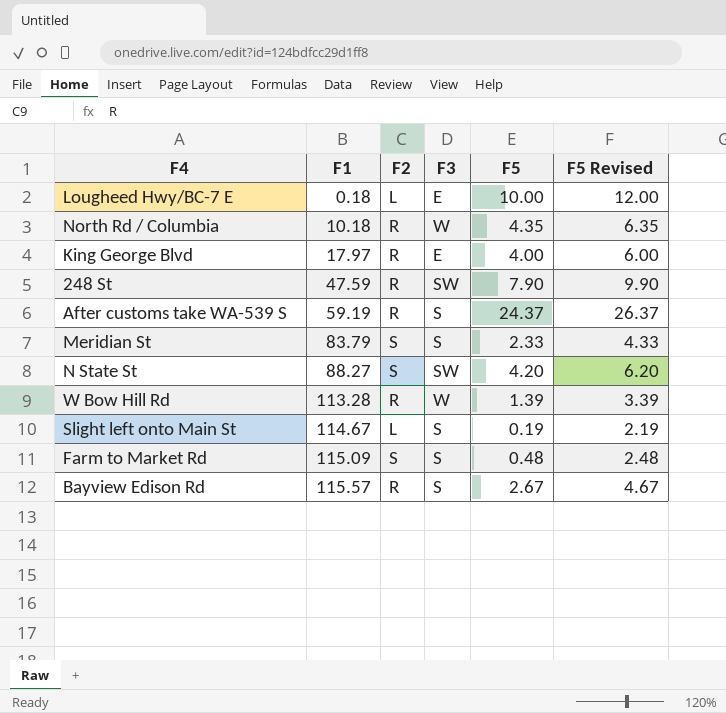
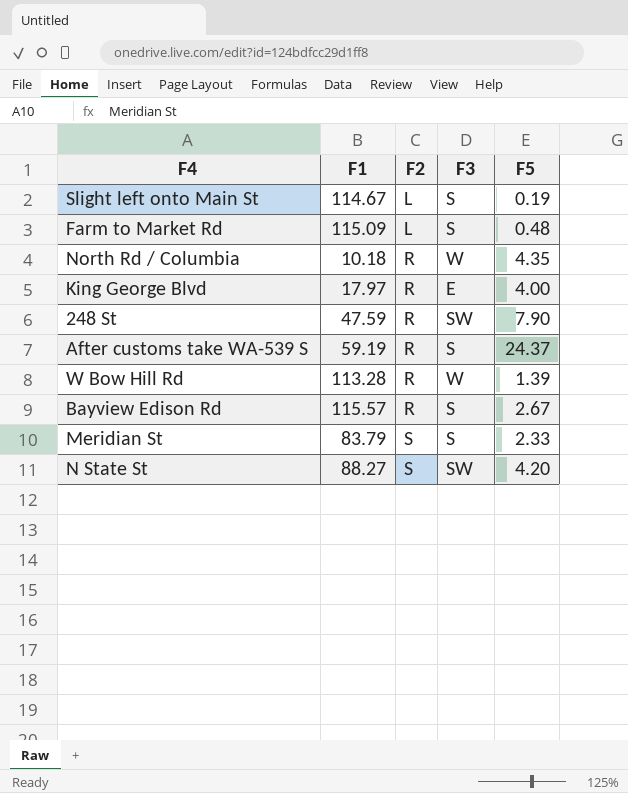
row order: F1 ascending -> F2 ascending
column F5 Revised | formula: [F5] + 2 -> none
row Lougheed Hwy/BC-7 E: 0.18 | L | E | 10.00 | 12.00 -> none
Farm to Market Rd | F2: S -> L

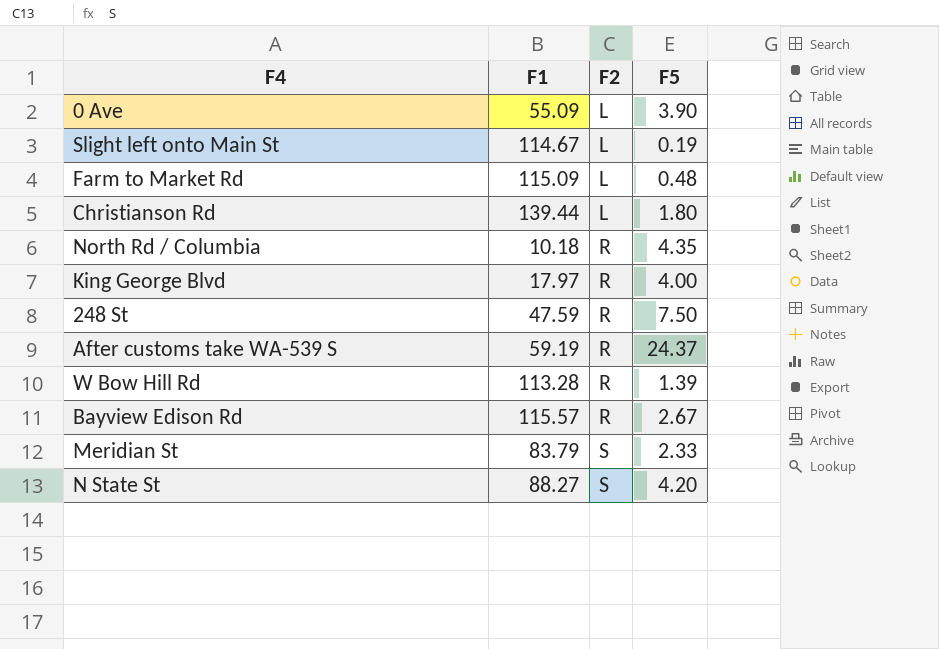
column F3 | position: 4 -> none
row 0 Ave: none -> 55.09 | L | 3.90
row Christianson Rd: none -> 139.44 | L | 1.80
248 St | F5: 7.90 -> 7.50

